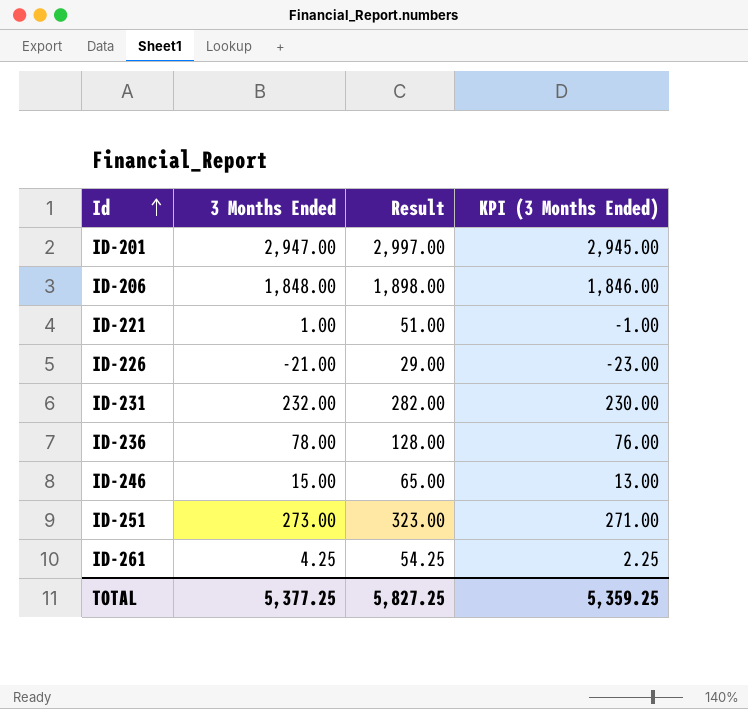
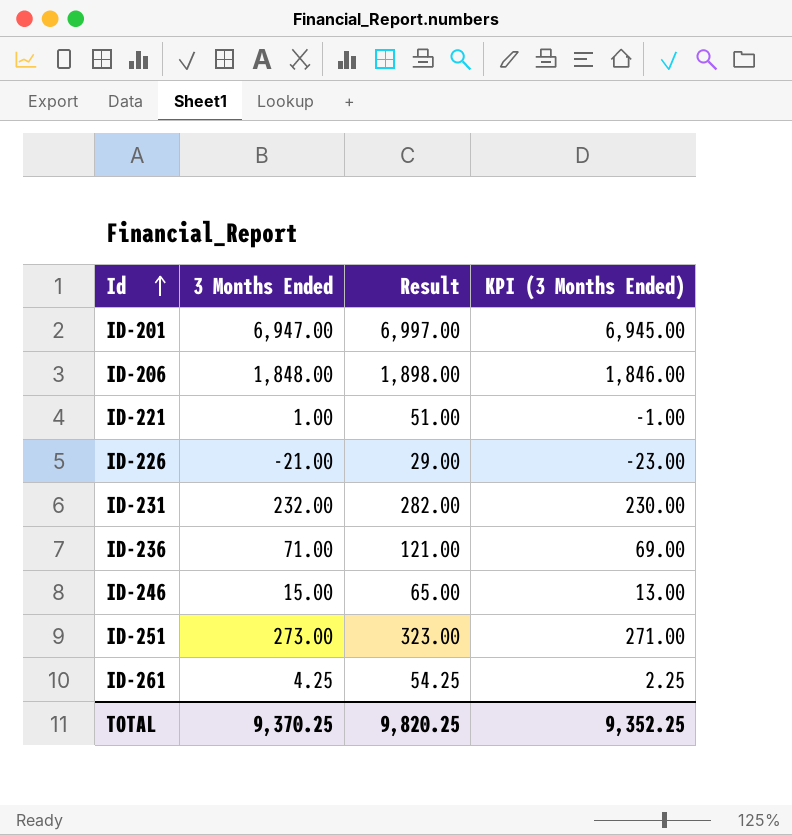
ID-201 | 3 Months Ended: 2,947.00 -> 6,947.00
ID-201 | Result: 2,997.00 -> 6,997.00
ID-201 | KPI (3 Months Ended): 2,945.00 -> 6,945.00
ID-236 | 3 Months Ended: 78.00 -> 71.00
ID-236 | Result: 128.00 -> 121.00
ID-236 | KPI (3 Months Ended): 76.00 -> 69.00
TOTAL | 3 Months Ended: 5,377.25 -> 9,370.25
TOTAL | Result: 5,827.25 -> 9,820.25
TOTAL | KPI (3 Months Ended): 5,359.25 -> 9,352.25

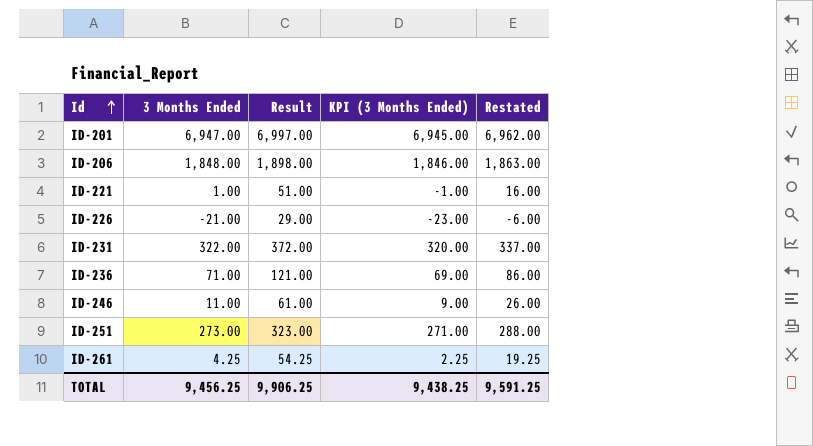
column Restated | formula: none -> [3 Months Ended] + 15
ID-231 | 3 Months Ended: 232.00 -> 322.00
ID-231 | Result: 282.00 -> 372.00
ID-231 | KPI (3 Months Ended): 230.00 -> 320.00
ID-246 | 3 Months Ended: 15.00 -> 11.00
ID-246 | Result: 65.00 -> 61.00
ID-246 | KPI (3 Months Ended): 13.00 -> 9.00
TOTAL | 3 Months Ended: 9,370.25 -> 9,456.25
TOTAL | Result: 9,820.25 -> 9,906.25
TOTAL | KPI (3 Months Ended): 9,352.25 -> 9,438.25

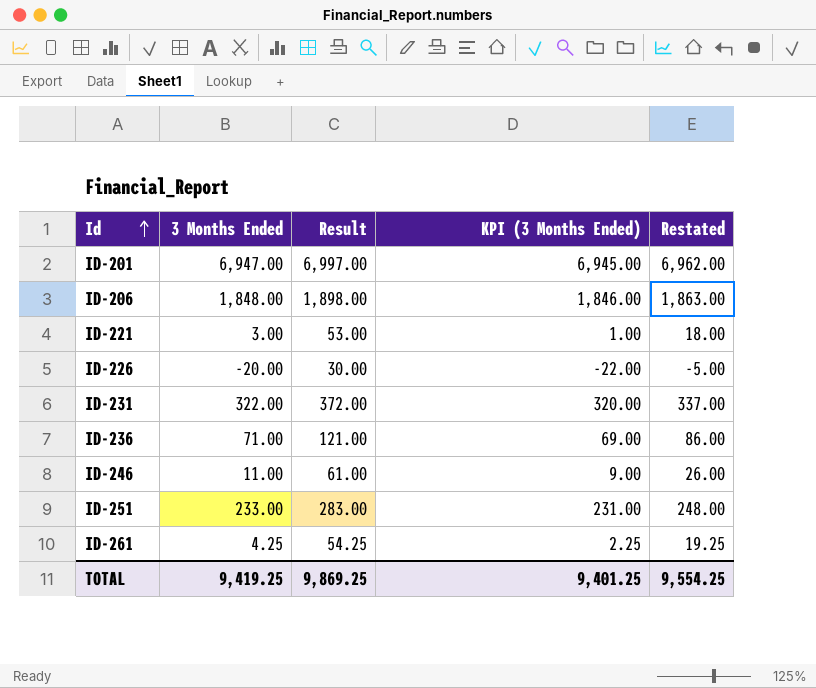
ID-221 | 3 Months Ended: 1.00 -> 3.00
ID-221 | Result: 51.00 -> 53.00
ID-221 | KPI (3 Months Ended): -1.00 -> 1.00
ID-221 | Restated: 16.00 -> 18.00
ID-226 | 3 Months Ended: -21.00 -> -20.00
ID-226 | Result: 29.00 -> 30.00
ID-226 | KPI (3 Months Ended): -23.00 -> -22.00
ID-226 | Restated: -6.00 -> -5.00
ID-251 | 3 Months Ended: 273.00 -> 233.00
ID-251 | Result: 323.00 -> 283.00
ID-251 | KPI (3 Months Ended): 271.00 -> 231.00
ID-251 | Restated: 288.00 -> 248.00
TOTAL | 3 Months Ended: 9,456.25 -> 9,419.25
TOTAL | Result: 9,906.25 -> 9,869.25
TOTAL | KPI (3 Months Ended): 9,438.25 -> 9,401.25
TOTAL | Restated: 9,591.25 -> 9,554.25

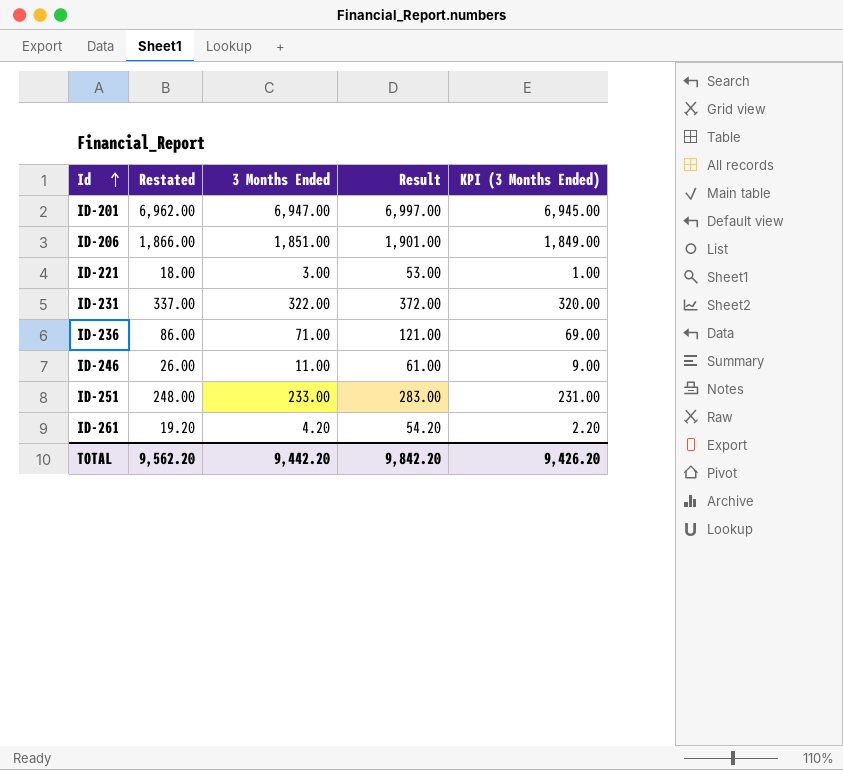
column Restated | position: 5 -> 2
row ID-226: -20.00 | 30.00 | -22.00 | -5.00 -> none
ID-206 | Restated: 1,863.00 -> 1,866.00
ID-206 | 3 Months Ended: 1,848.00 -> 1,851.00
ID-206 | Result: 1,898.00 -> 1,901.00
ID-206 | KPI (3 Months Ended): 1,846.00 -> 1,849.00
ID-261 | Restated: 19.25 -> 19.20
ID-261 | 3 Months Ended: 4.25 -> 4.20
ID-261 | Result: 54.25 -> 54.20
ID-261 | KPI (3 Months Ended): 2.25 -> 2.20
TOTAL | Restated: 9,554.25 -> 9,562.20
TOTAL | 3 Months Ended: 9,419.25 -> 9,442.20
TOTAL | Result: 9,869.25 -> 9,842.20
TOTAL | KPI (3 Months Ended): 9,401.25 -> 9,426.20

